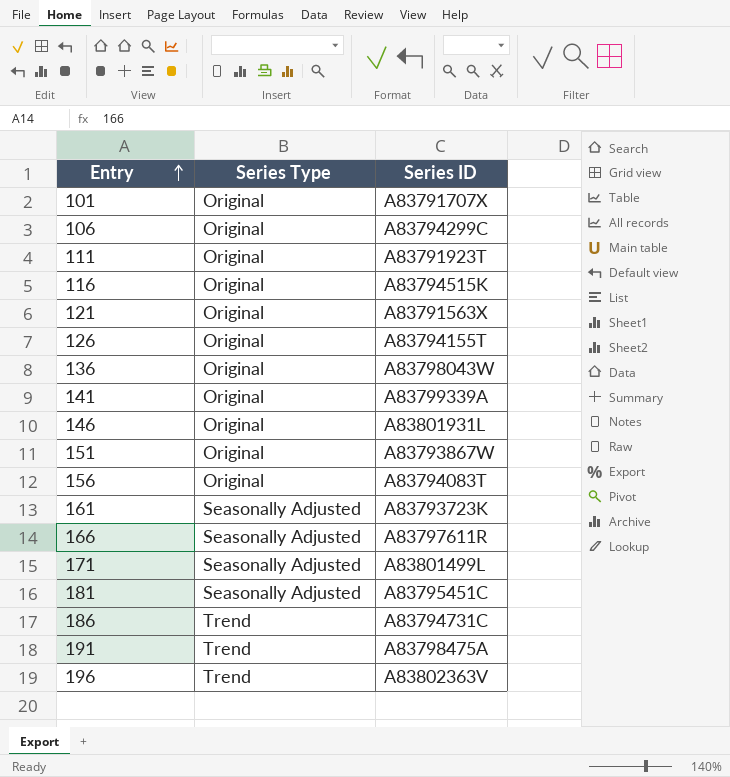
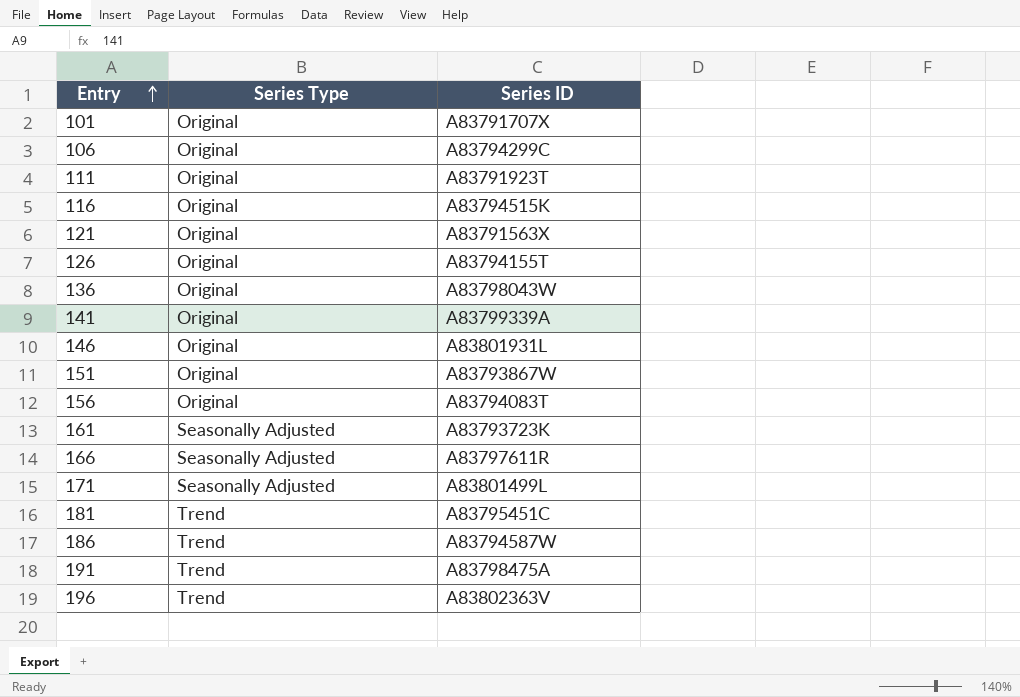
181 | Series Type: Seasonally Adjusted -> Trend
186 | Series ID: A83794731C -> A83794587W

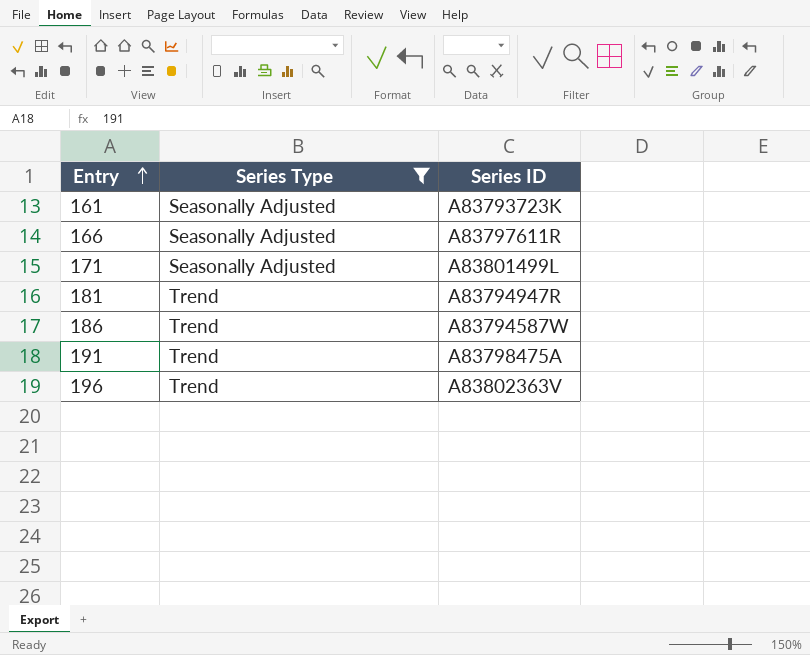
filter: none -> Series Type != Original
181 | Series ID: A83795451C -> A83794947R

